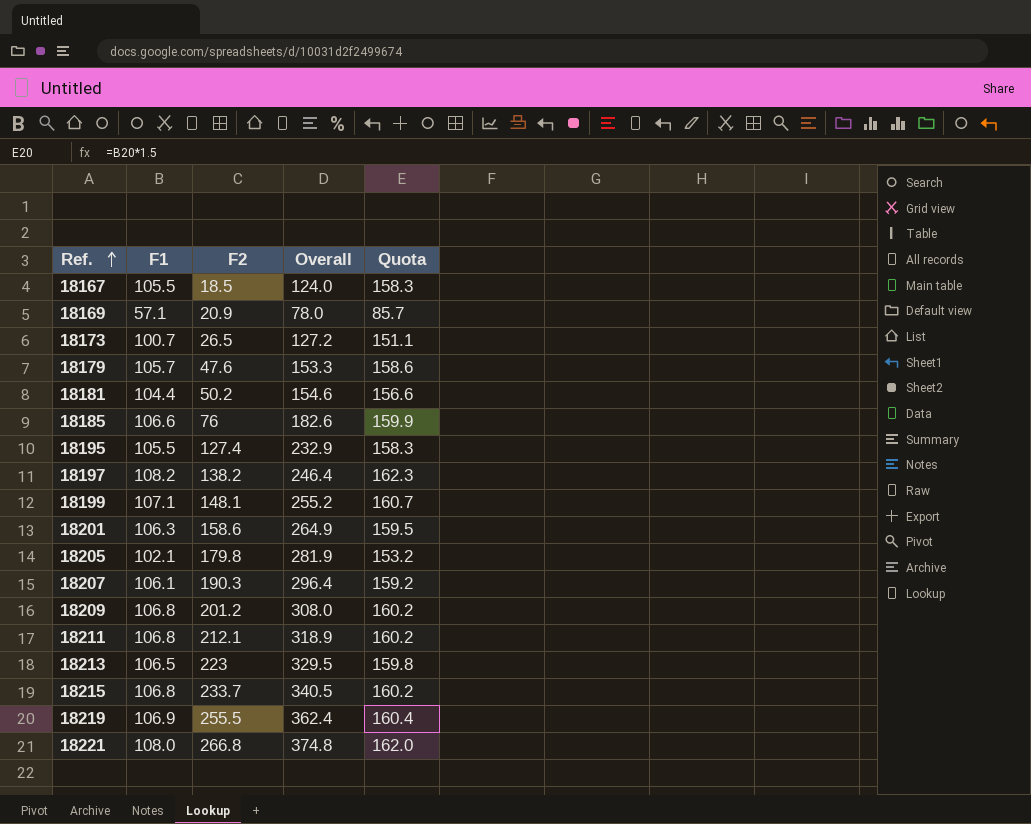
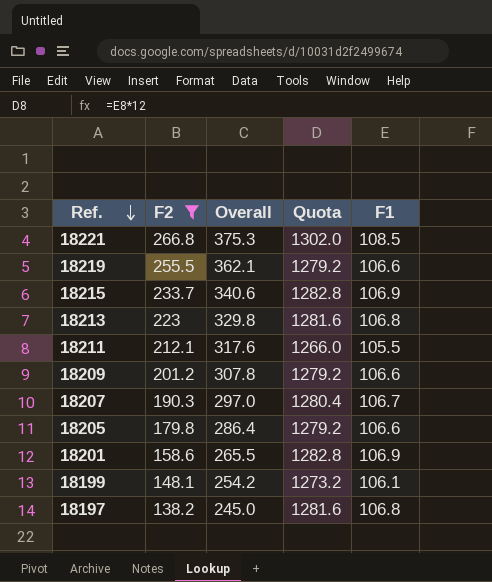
filter: none -> F2 >= 138.2
row order: Ref. ascending -> Ref. descending
column Quota | formula: [F1] * 1.5 -> [F1] * 12
column F1 | position: 2 -> 5
18221 | Overall: 374.8 -> 375.3
18221 | F1: 108.0 -> 108.5
18219 | Overall: 362.4 -> 362.1
18219 | F1: 106.9 -> 106.6
18215 | Overall: 340.5 -> 340.6
18215 | F1: 106.8 -> 106.9
18213 | Overall: 329.5 -> 329.8
18213 | F1: 106.5 -> 106.8
18211 | Overall: 318.9 -> 317.6
18211 | F1: 106.8 -> 105.5
18209 | Overall: 308.0 -> 307.8
18209 | F1: 106.8 -> 106.6
18207 | Overall: 296.4 -> 297.0
18207 | F1: 106.1 -> 106.7
18205 | Overall: 281.9 -> 286.4
18205 | F1: 102.1 -> 106.6
18201 | Overall: 264.9 -> 265.5
18201 | F1: 106.3 -> 106.9
18199 | Overall: 255.2 -> 254.2
18199 | F1: 107.1 -> 106.1
18197 | Overall: 246.4 -> 245.0
18197 | F1: 108.2 -> 106.8

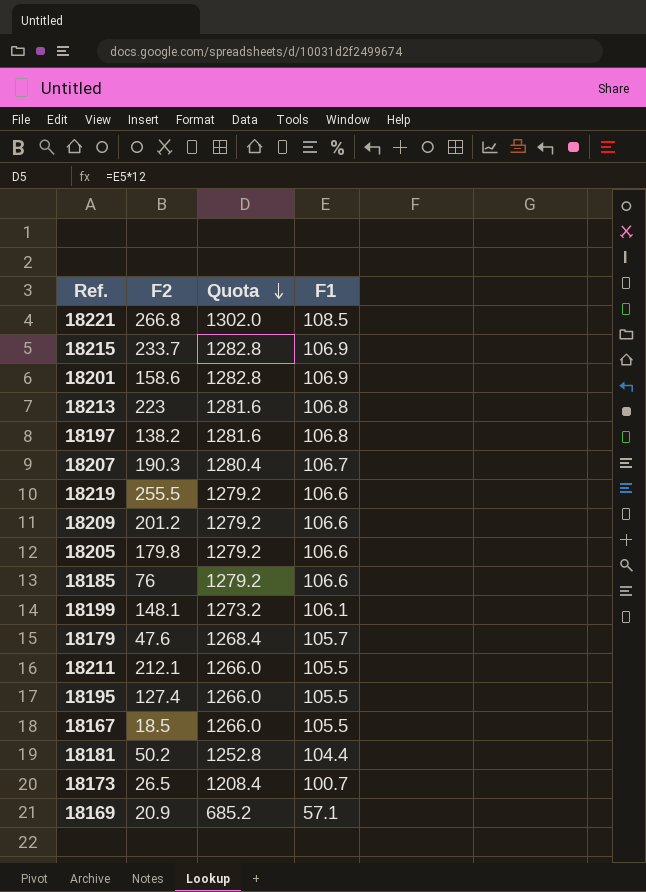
filter: F2 >= 138.2 -> none
row order: Ref. descending -> Quota descending
column Overall | formula: [F2] + [F1] -> none

